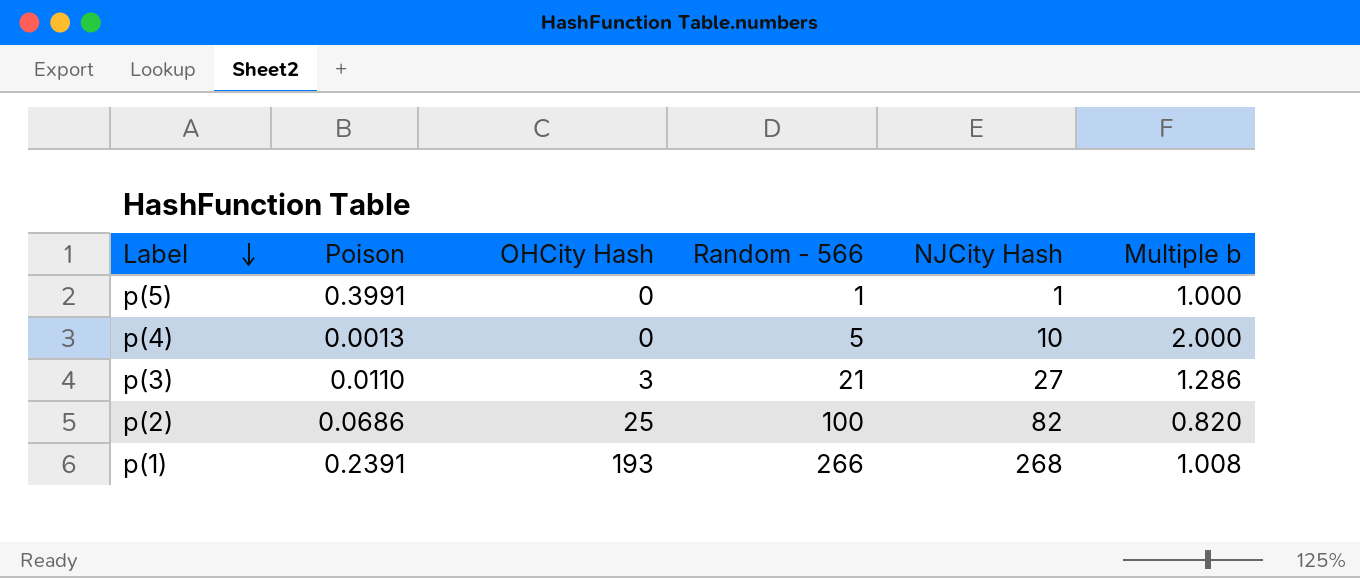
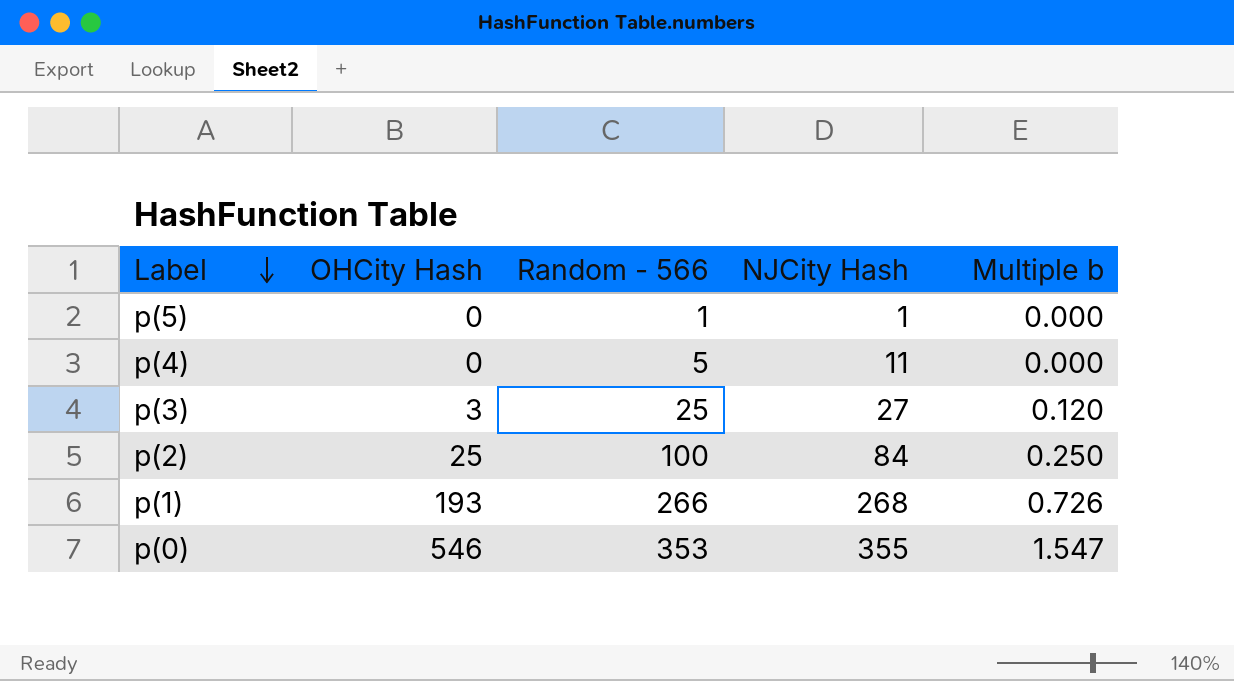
column Poison | position: 2 -> none
column Multiple b | formula: [NJCity Hash] / [Random - 566] -> [OHCity Hash] / [Random - 566]
p(4) | NJCity Hash: 10 -> 11
p(3) | Random - 566: 21 -> 25
p(2) | NJCity Hash: 82 -> 84
row p(0): none -> 546 | 353 | 355 | 1.547

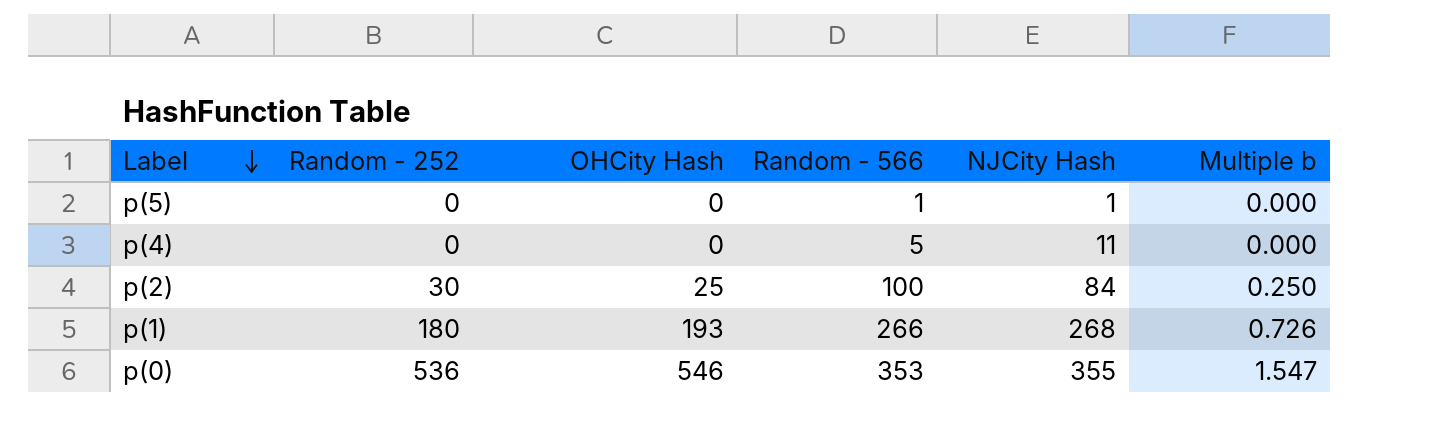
column Random - 252 | position: none -> 2
row p(3): 3 | 25 | 27 | 0.120 -> none

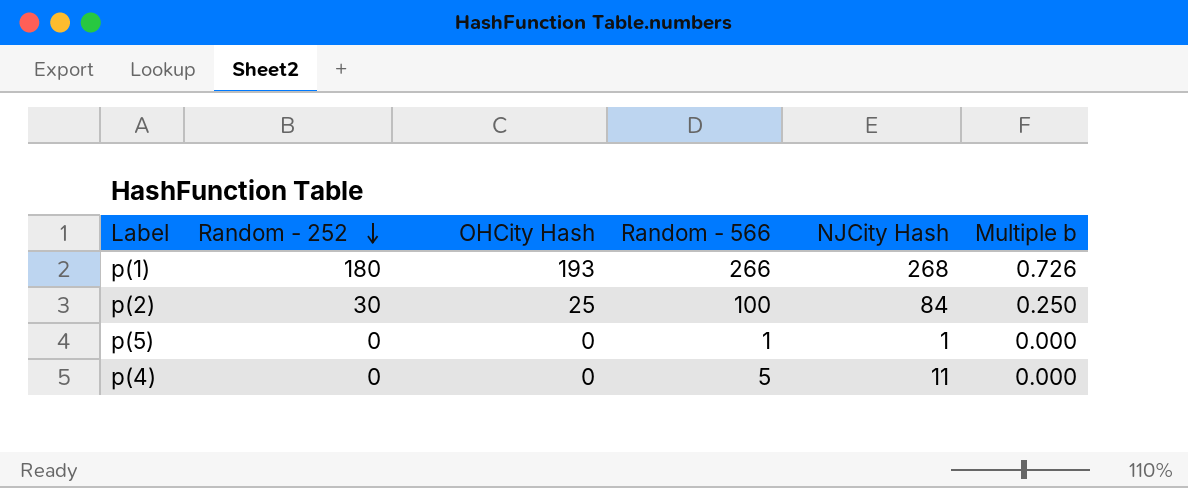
row order: Label descending -> Random - 252 descending
row p(0): 536 | 546 | 353 | 355 | 1.547 -> none

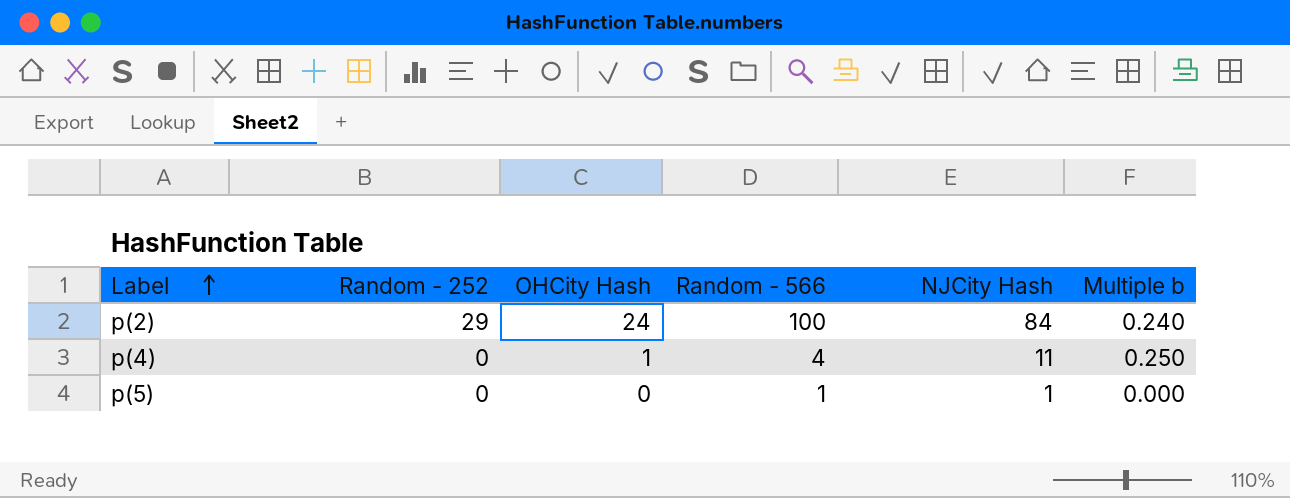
row order: Random - 252 descending -> Label ascending
row p(1): 180 | 193 | 266 | 268 | 0.726 -> none
p(2) | Random - 252: 30 -> 29
p(2) | OHCity Hash: 25 -> 24
p(2) | Multiple b: 0.250 -> 0.240
p(4) | OHCity Hash: 0 -> 1
p(4) | Random - 566: 5 -> 4
p(4) | Multiple b: 0.000 -> 0.250

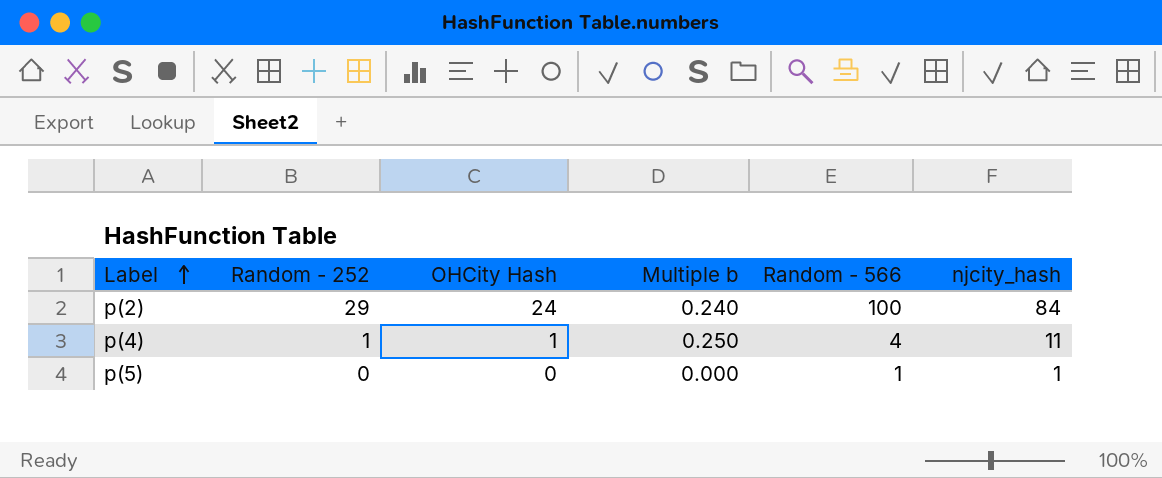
column Multiple b | position: 6 -> 4
column name: NJCity Hash -> njcity_hash
p(4) | Random - 252: 0 -> 1

